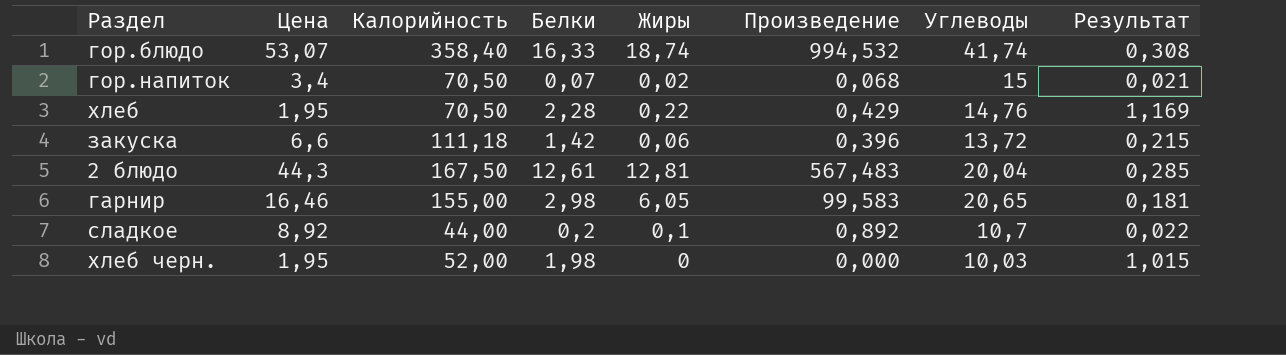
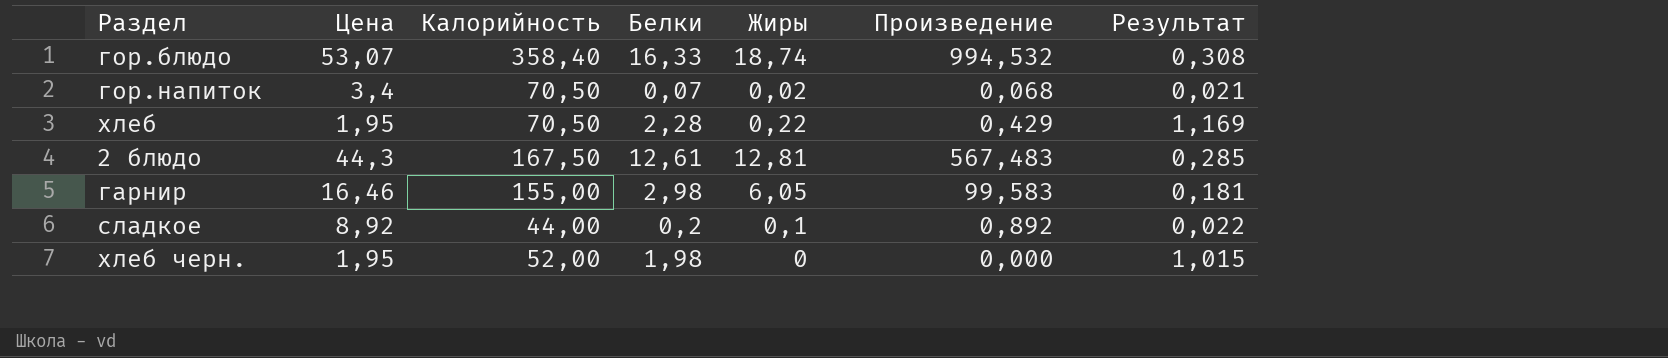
column Углеводы | position: 7 -> none
row закуска: 6,6 | 111,18 | 1,42 | 0,06 | 0,396 | 13,72 | 0,215 -> none

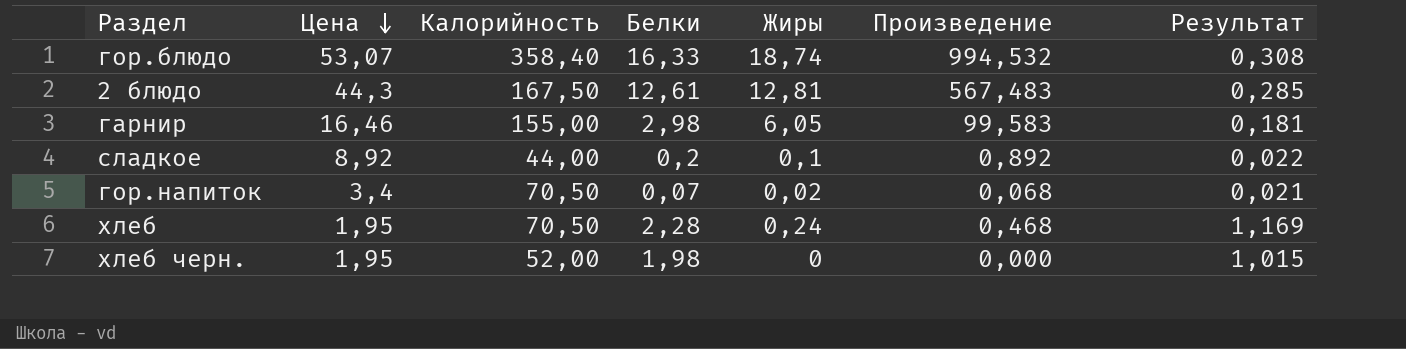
row order: none -> Цена descending
хлеб | Жиры: 0,22 -> 0,24
хлеб | Произведение: 0,429 -> 0,468

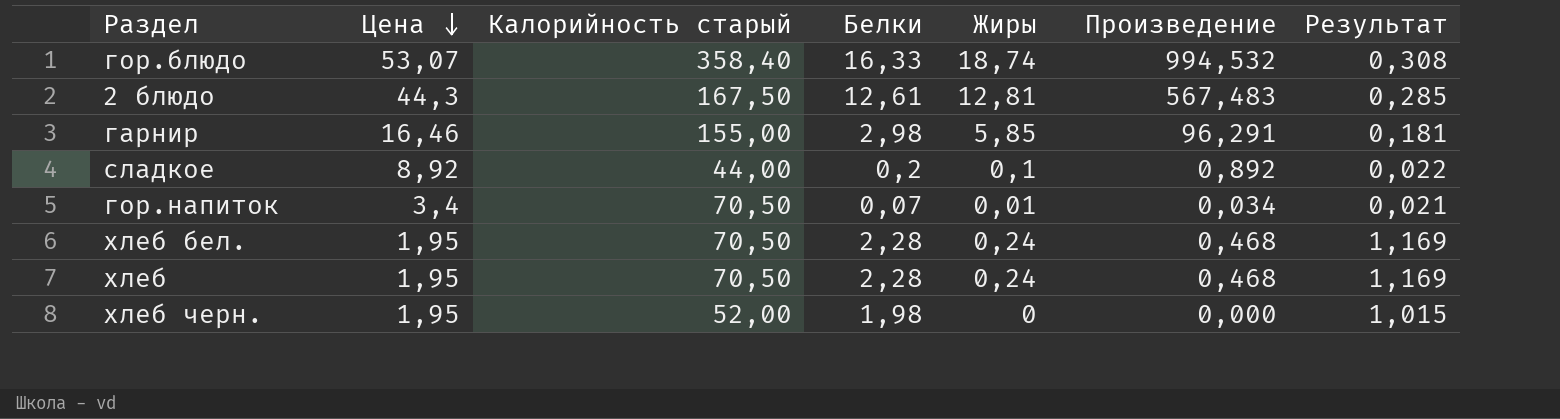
column name: Калорийность -> Калорийность старый
гарнир | Жиры: 6,05 -> 5,85
гарнир | Произведение: 99,583 -> 96,291
гор.напиток | Жиры: 0,02 -> 0,01
гор.напиток | Произведение: 0,068 -> 0,034
row хлеб бел.: none -> 1,95 | 70,50 | 2,28 | 0,24 | 0,468 | 1,169

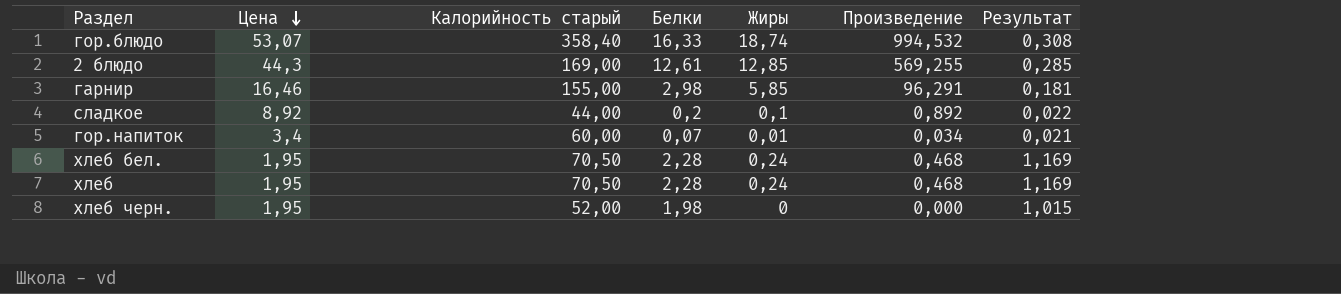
2 блюдо | Калорийность старый: 167,50 -> 169,00
2 блюдо | Жиры: 12,81 -> 12,85
2 блюдо | Произведение: 567,483 -> 569,255
гор.напиток | Калорийность старый: 70,50 -> 60,00

